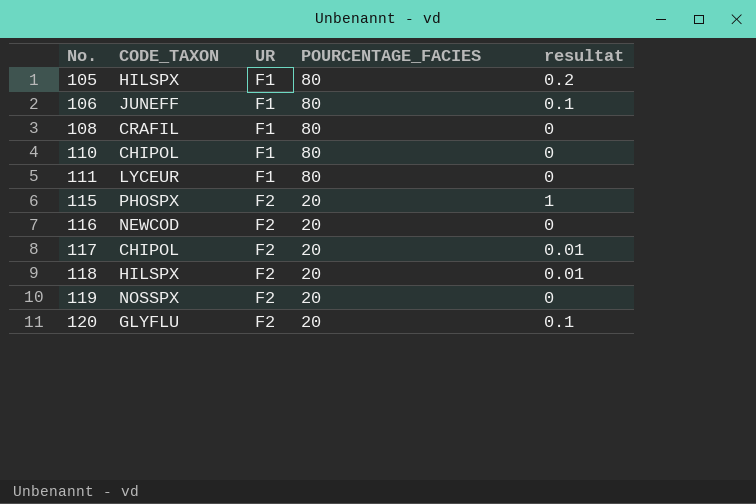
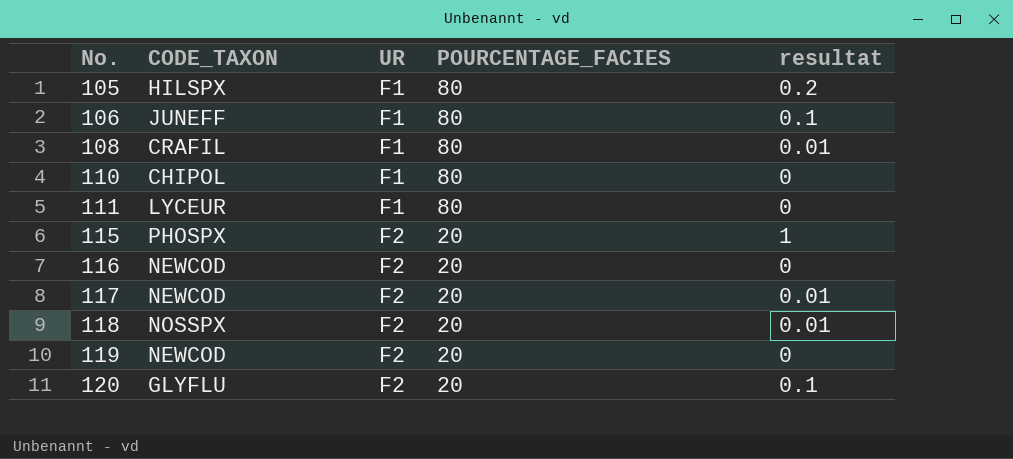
108 | resultat: 0 -> 0.01
117 | CODE_TAXON: CHIPOL -> NEWCOD
118 | CODE_TAXON: HILSPX -> NOSSPX
119 | CODE_TAXON: NOSSPX -> NEWCOD

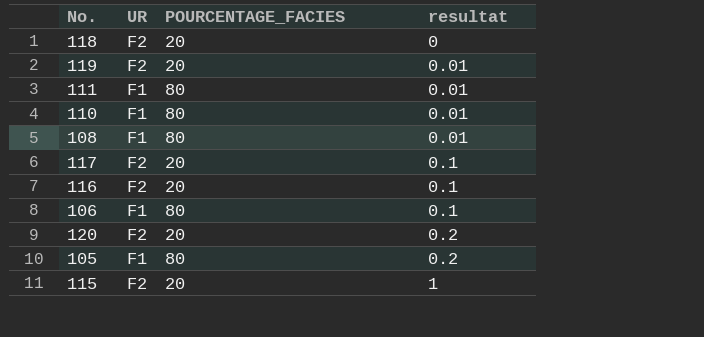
row order: No. ascending -> resultat ascending
column CODE_TAXON | position: 2 -> none
118 | resultat: 0.01 -> 0
119 | resultat: 0 -> 0.01
111 | resultat: 0 -> 0.01
110 | resultat: 0 -> 0.01
117 | resultat: 0.01 -> 0.1
116 | resultat: 0 -> 0.1
120 | resultat: 0.1 -> 0.2

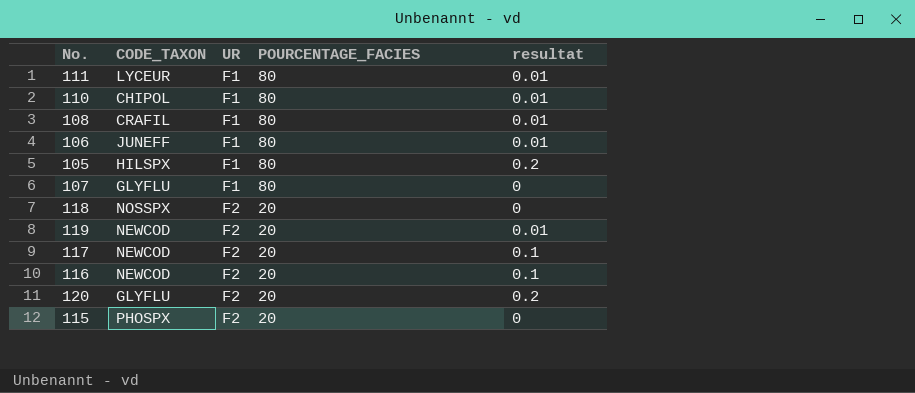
row order: resultat ascending -> UR ascending
column CODE_TAXON | position: none -> 2
106 | resultat: 0.1 -> 0.01
row 107: none -> GLYFLU | F1 | 80 | 0
115 | resultat: 1 -> 0

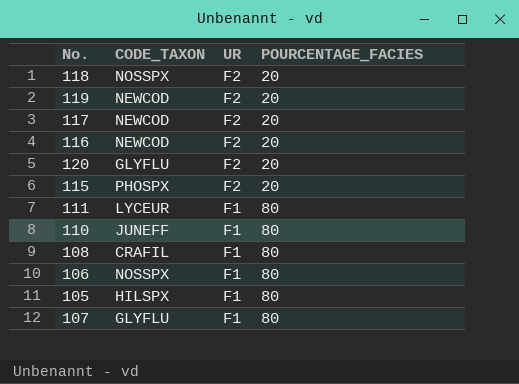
row order: UR ascending -> UR descending
column resultat | position: 5 -> none
110 | CODE_TAXON: CHIPOL -> JUNEFF
106 | CODE_TAXON: JUNEFF -> NOSSPX

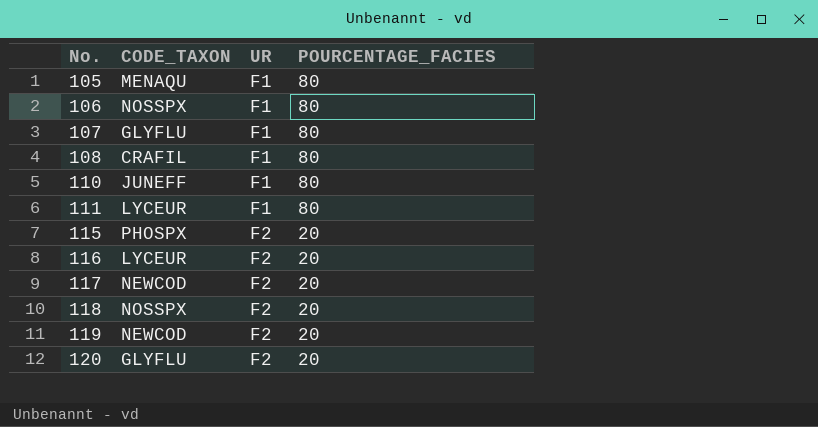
row order: UR descending -> No. ascending
105 | CODE_TAXON: HILSPX -> MENAQU
116 | CODE_TAXON: NEWCOD -> LYCEUR

